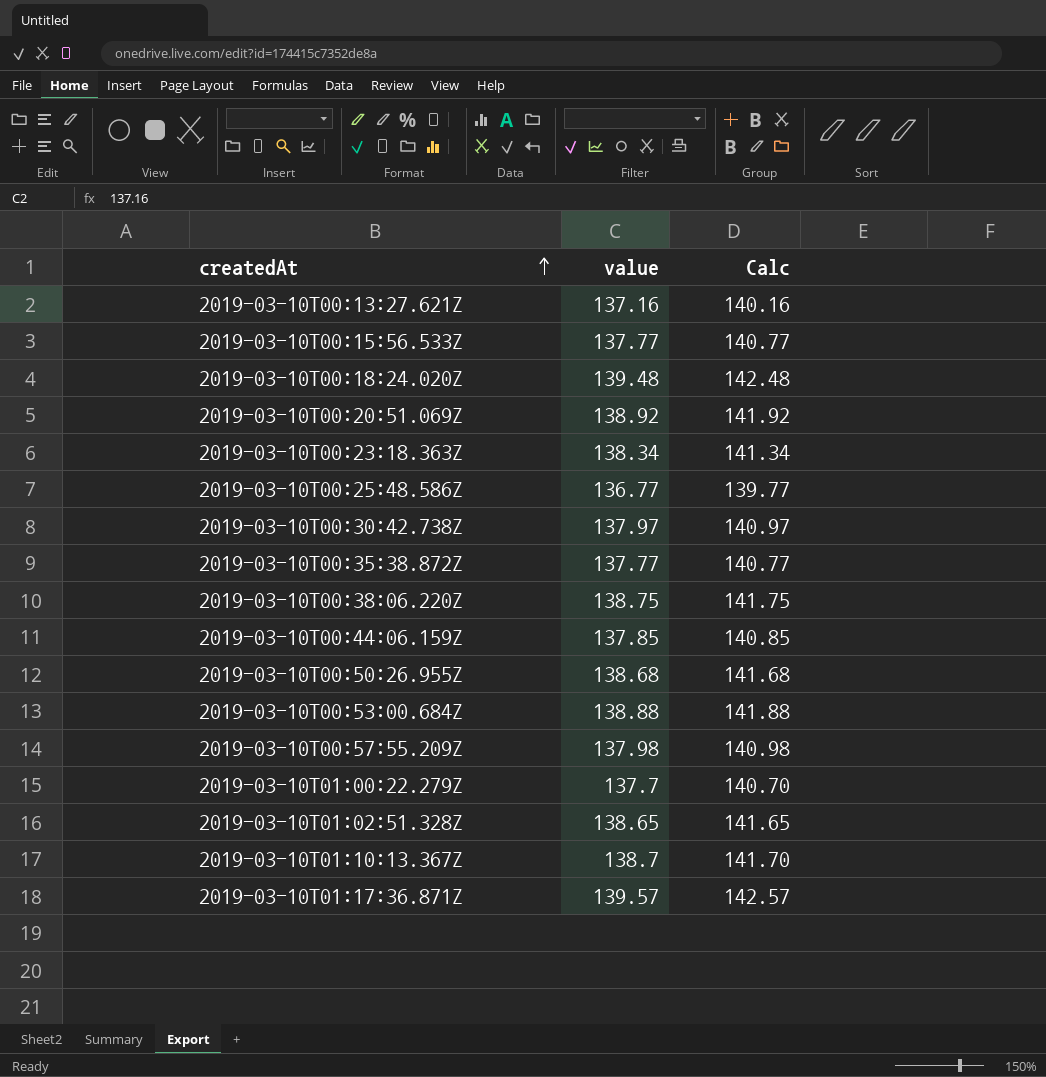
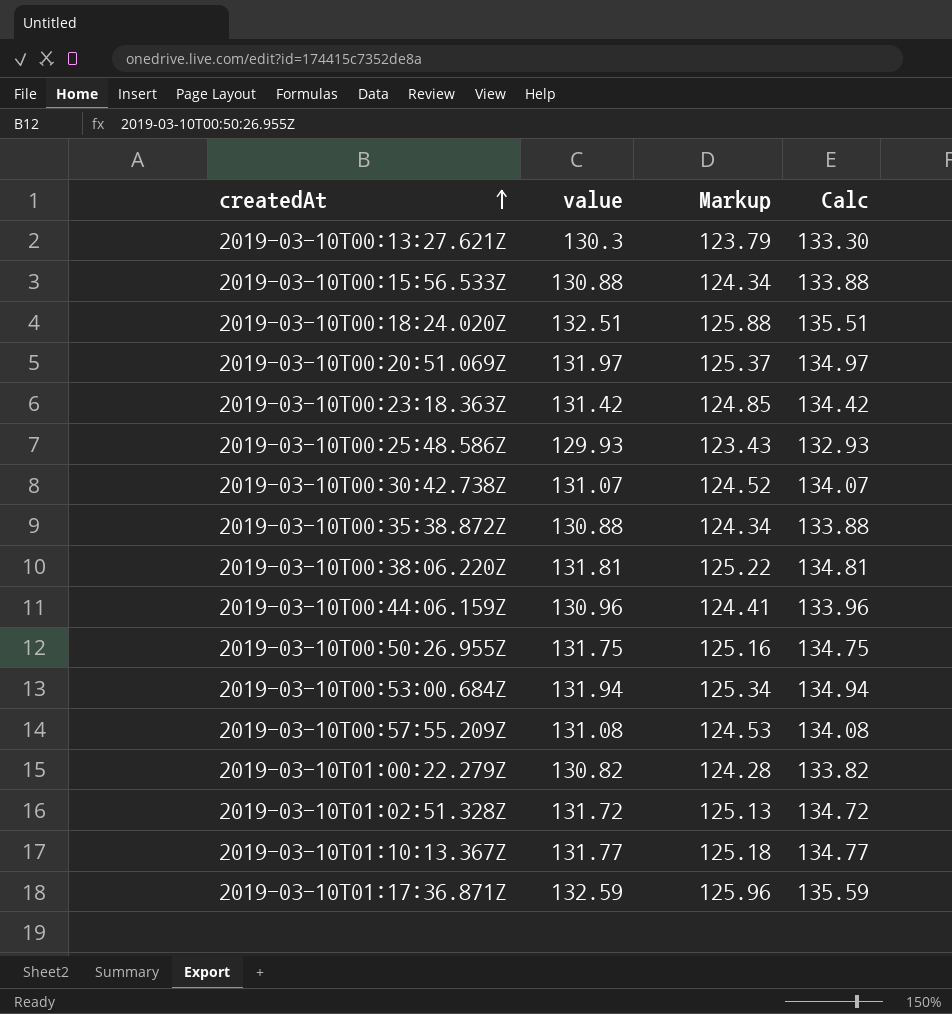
column Markup | formula: none -> [value] * 0.95
2019-03-10T00:13:27.621Z | value: 137.16 -> 130.3
2019-03-10T00:13:27.621Z | Calc: 140.16 -> 133.30
2019-03-10T00:15:56.533Z | value: 137.77 -> 130.88
2019-03-10T00:15:56.533Z | Calc: 140.77 -> 133.88
2019-03-10T00:18:24.020Z | value: 139.48 -> 132.51
2019-03-10T00:18:24.020Z | Calc: 142.48 -> 135.51
2019-03-10T00:20:51.069Z | value: 138.92 -> 131.97
2019-03-10T00:20:51.069Z | Calc: 141.92 -> 134.97
2019-03-10T00:23:18.363Z | value: 138.34 -> 131.42
2019-03-10T00:23:18.363Z | Calc: 141.34 -> 134.42
2019-03-10T00:25:48.586Z | value: 136.77 -> 129.93
2019-03-10T00:25:48.586Z | Calc: 139.77 -> 132.93
2019-03-10T00:30:42.738Z | value: 137.97 -> 131.07
2019-03-10T00:30:42.738Z | Calc: 140.97 -> 134.07
2019-03-10T00:35:38.872Z | value: 137.77 -> 130.88
2019-03-10T00:35:38.872Z | Calc: 140.77 -> 133.88
2019-03-10T00:38:06.220Z | value: 138.75 -> 131.81
2019-03-10T00:38:06.220Z | Calc: 141.75 -> 134.81
2019-03-10T00:44:06.159Z | value: 137.85 -> 130.96
2019-03-10T00:44:06.159Z | Calc: 140.85 -> 133.96
2019-03-10T00:50:26.955Z | value: 138.68 -> 131.75
2019-03-10T00:50:26.955Z | Calc: 141.68 -> 134.75
2019-03-10T00:53:00.684Z | value: 138.88 -> 131.94
2019-03-10T00:53:00.684Z | Calc: 141.88 -> 134.94
2019-03-10T00:57:55.209Z | value: 137.98 -> 131.08
2019-03-10T00:57:55.209Z | Calc: 140.98 -> 134.08
2019-03-10T01:00:22.279Z | value: 137.7 -> 130.82
2019-03-10T01:00:22.279Z | Calc: 140.70 -> 133.82
2019-03-10T01:02:51.328Z | value: 138.65 -> 131.72
2019-03-10T01:02:51.328Z | Calc: 141.65 -> 134.72
2019-03-10T01:10:13.367Z | value: 138.7 -> 131.77
2019-03-10T01:10:13.367Z | Calc: 141.70 -> 134.77
2019-03-10T01:17:36.871Z | value: 139.57 -> 132.59
2019-03-10T01:17:36.871Z | Calc: 142.57 -> 135.59

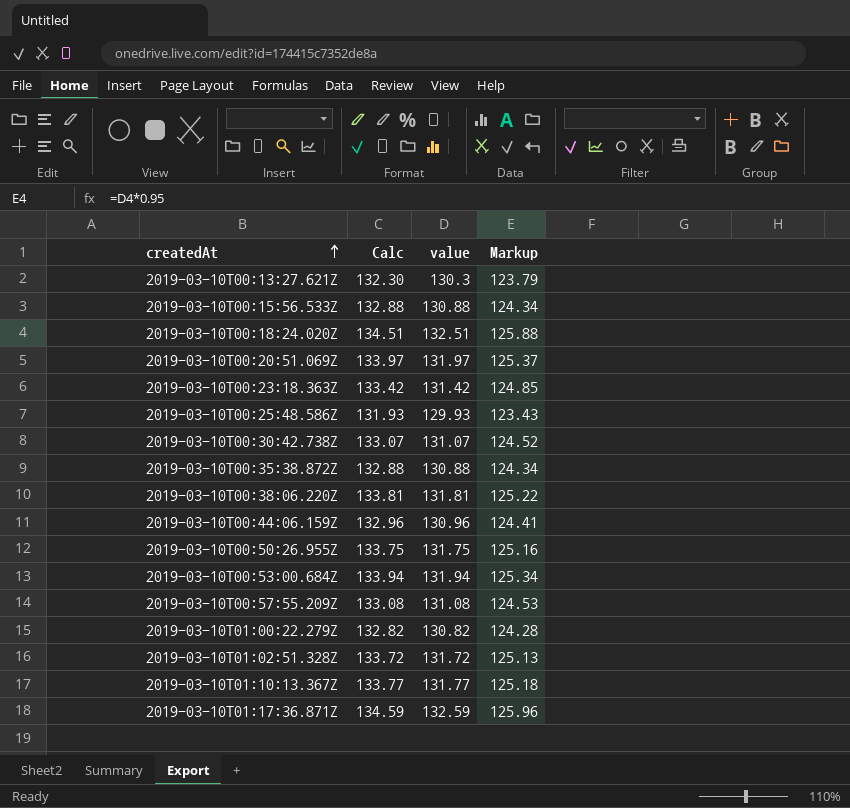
column Calc | formula: [value] + 3 -> [value] + 2
column Calc | position: 4 -> 2

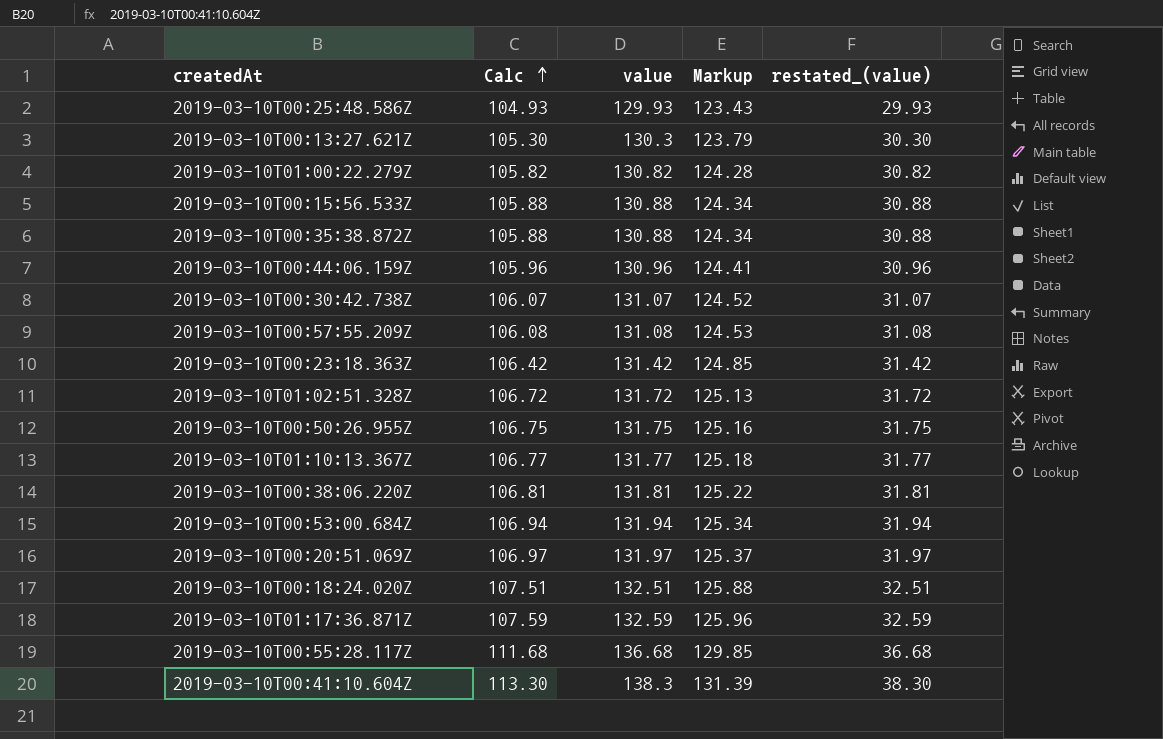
row order: createdAt ascending -> Calc ascending
column Calc | formula: [value] + 2 -> [value] - 25
column restated_(value) | formula: none -> [value] - 100
row 2019-03-10T00:55:28.117Z: none -> 111.68 | 136.68 | 129.85 | 36.68
row 2019-03-10T00:41:10.604Z: none -> 113.30 | 138.3 | 131.39 | 38.30

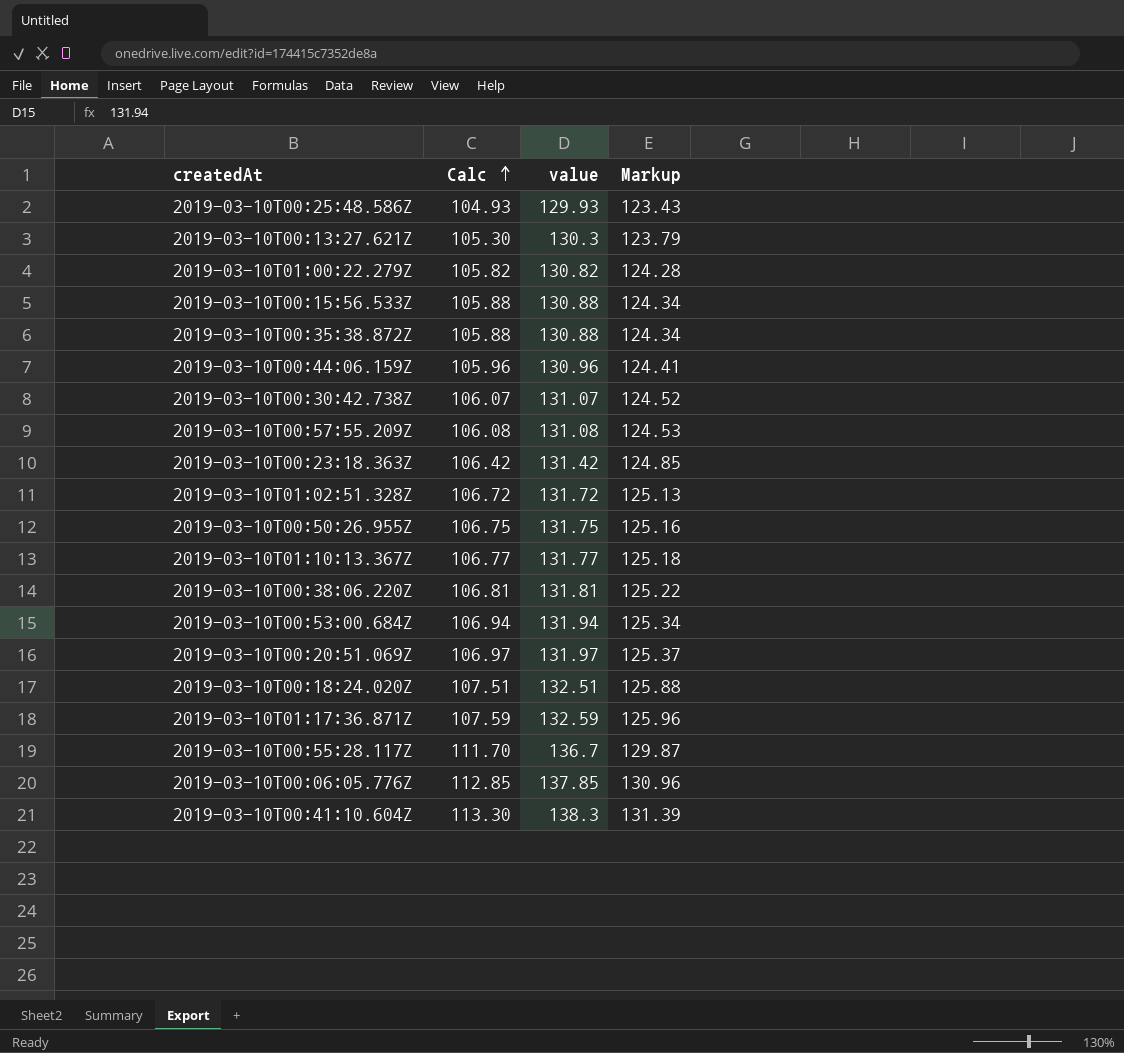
column restated_(value) | formula: [value] - 100 -> none
2019-03-10T00:55:28.117Z | Calc: 111.68 -> 111.70
2019-03-10T00:55:28.117Z | value: 136.68 -> 136.7
2019-03-10T00:55:28.117Z | Markup: 129.85 -> 129.87
row 2019-03-10T00:06:05.776Z: none -> 112.85 | 137.85 | 130.96

